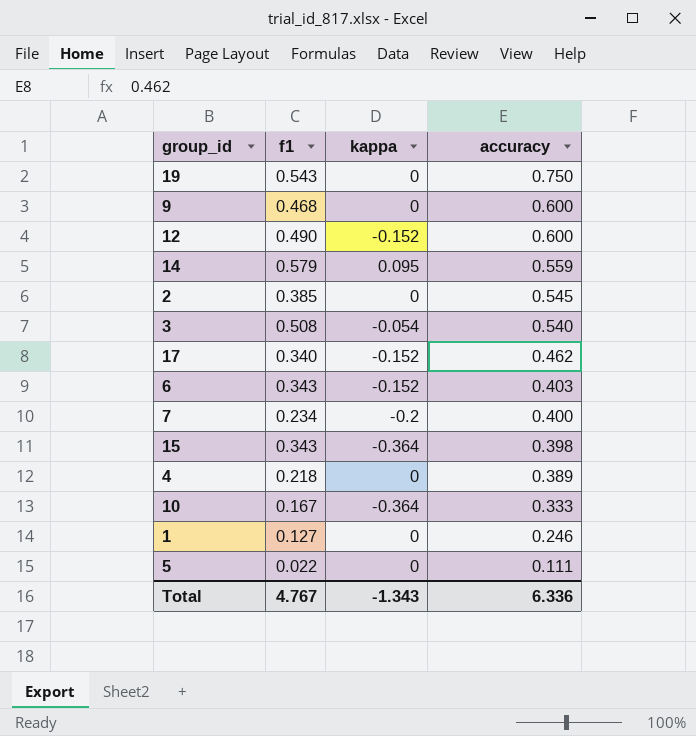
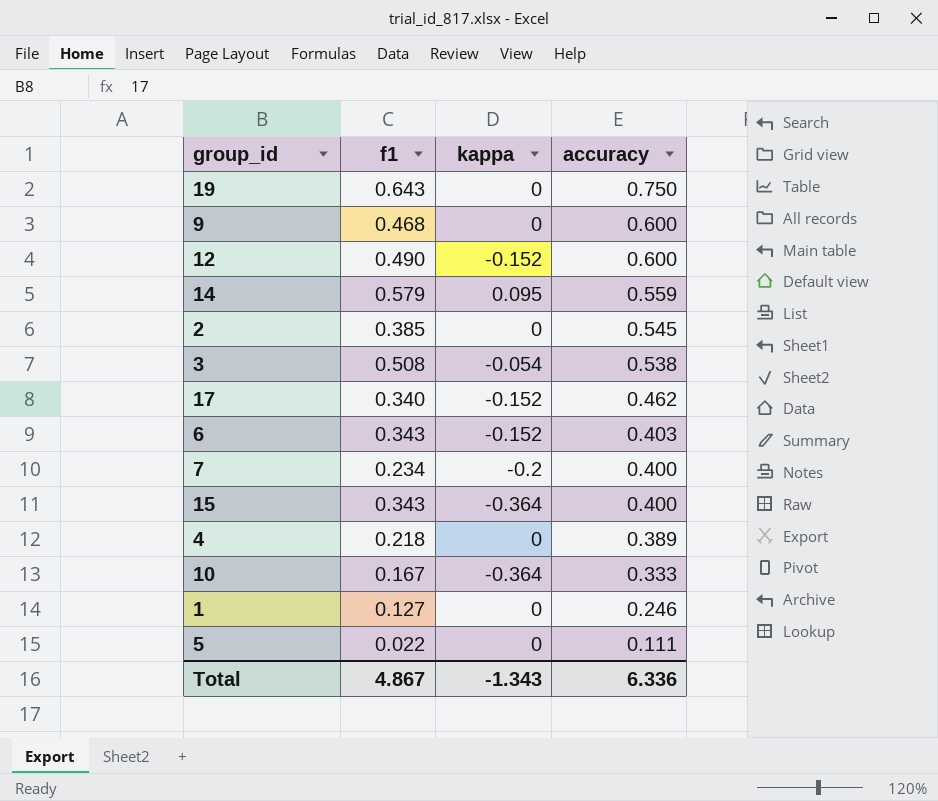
19 | f1: 0.543 -> 0.643
3 | accuracy: 0.540 -> 0.538
15 | accuracy: 0.398 -> 0.400
Total | f1: 4.767 -> 4.867

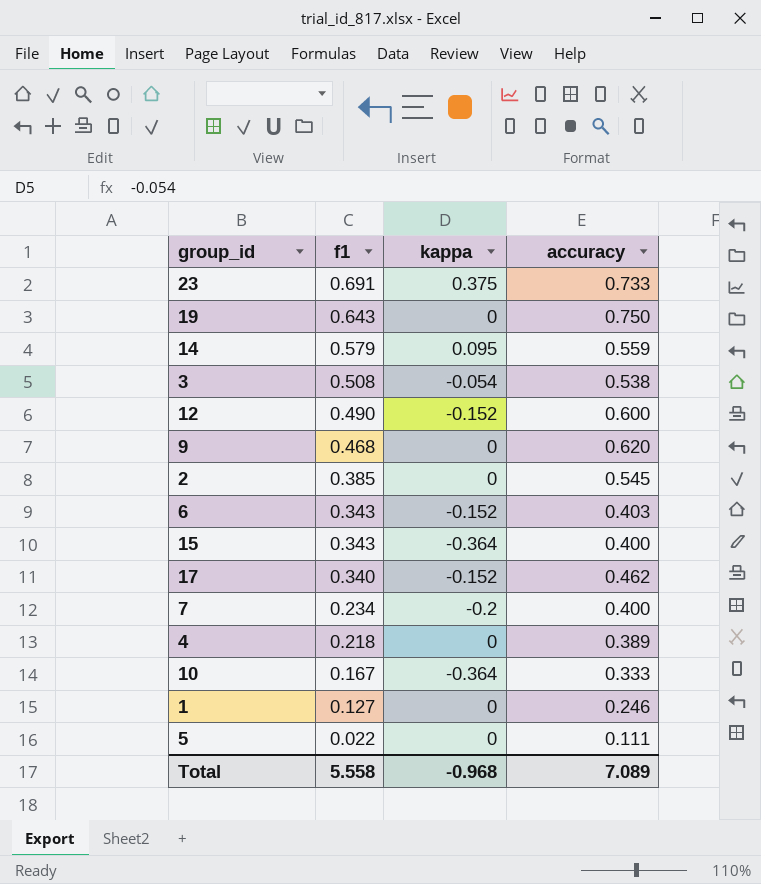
row order: accuracy descending -> f1 descending
row 23: none -> 0.691 | 0.375 | 0.733
9 | accuracy: 0.600 -> 0.620
Total | f1: 4.867 -> 5.558
Total | kappa: -1.343 -> -0.968
Total | accuracy: 6.336 -> 7.089

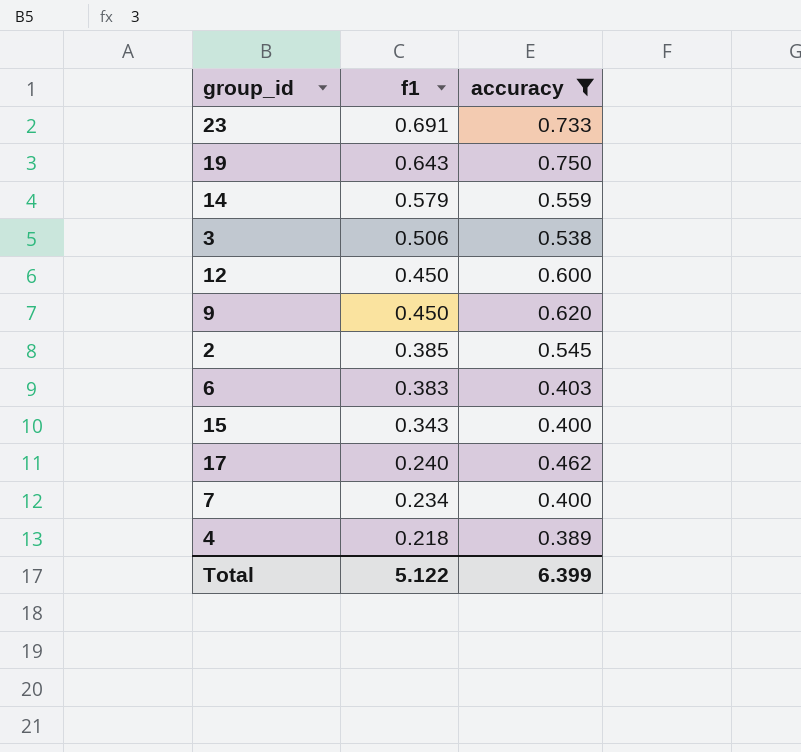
filter: none -> accuracy >= 0.389
column kappa | position: 3 -> none
3 | f1: 0.508 -> 0.506
12 | f1: 0.490 -> 0.450
9 | f1: 0.468 -> 0.450
6 | f1: 0.343 -> 0.383
17 | f1: 0.340 -> 0.240
Total | f1: 5.558 -> 5.122
Total | accuracy: 7.089 -> 6.399

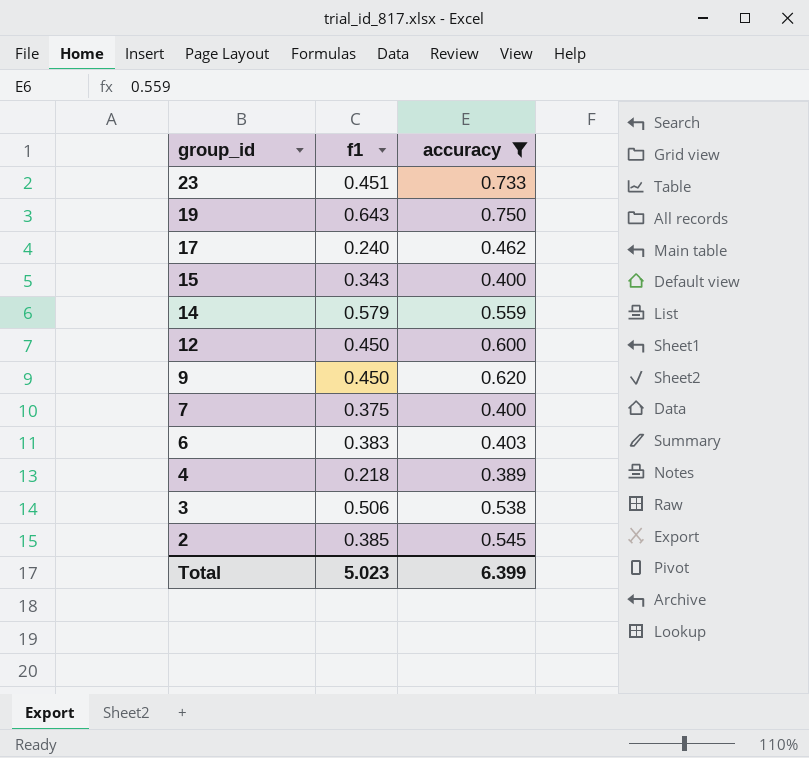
row order: f1 descending -> group_id descending
23 | f1: 0.691 -> 0.451
7 | f1: 0.234 -> 0.375
Total | f1: 5.122 -> 5.023

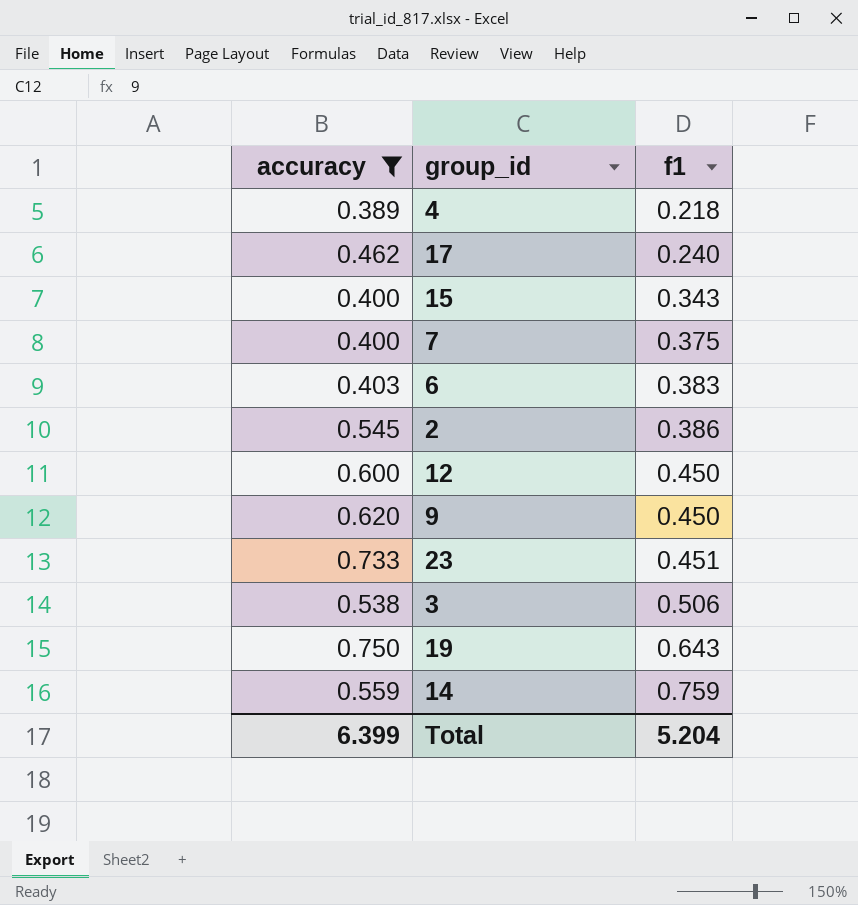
row order: group_id descending -> f1 ascending
column accuracy | position: 3 -> 1
2 | f1: 0.385 -> 0.386
14 | f1: 0.579 -> 0.759
Total | f1: 5.023 -> 5.204

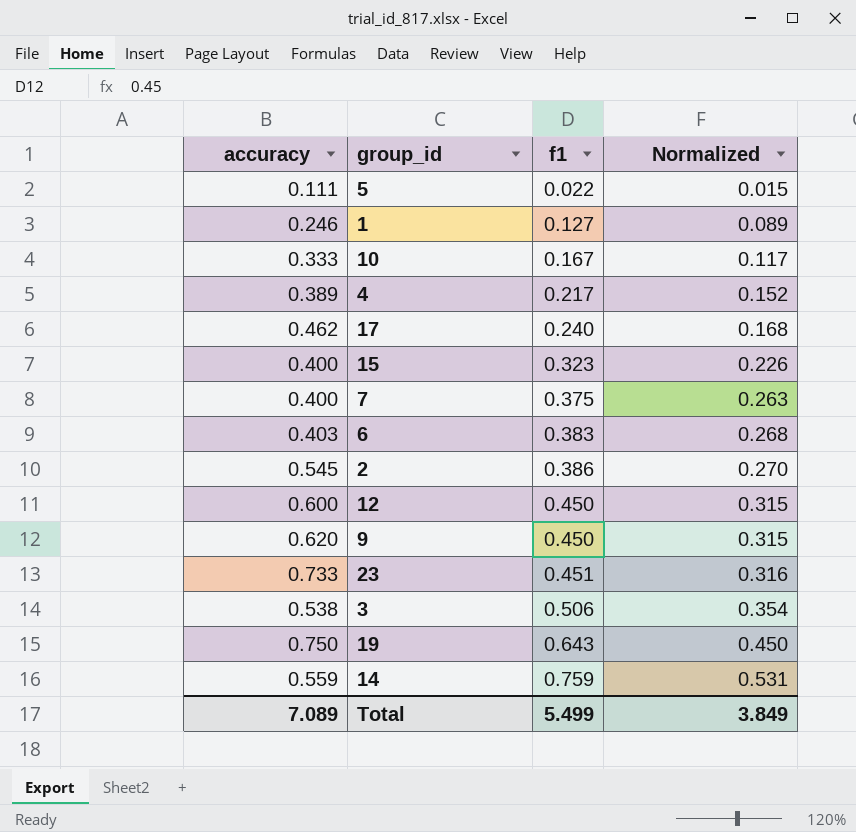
filter: accuracy >= 0.389 -> none
column Normalized | formula: none -> [f1] * 0.7
4 | f1: 0.218 -> 0.217
15 | f1: 0.343 -> 0.323
Total | accuracy: 6.399 -> 7.089
Total | f1: 5.204 -> 5.499

